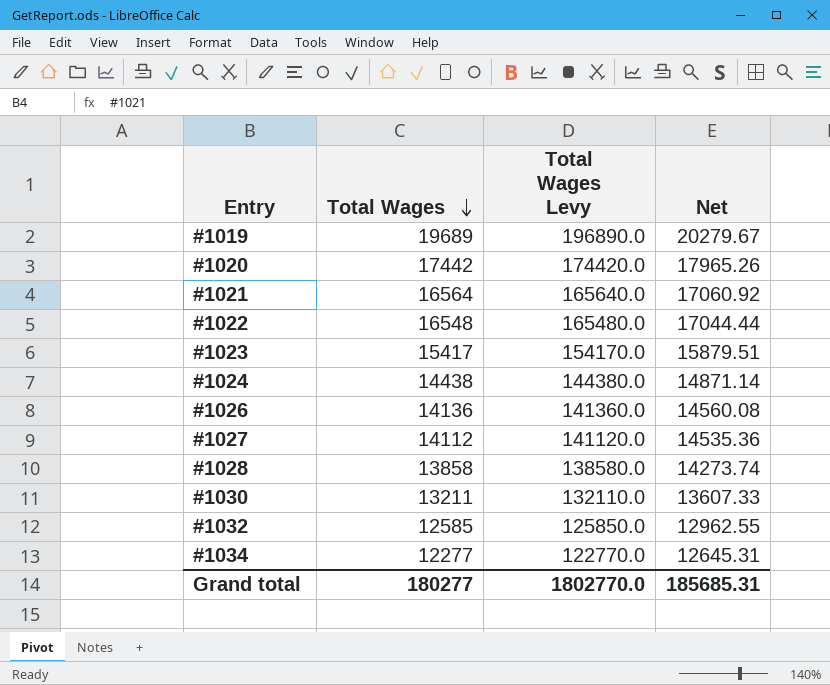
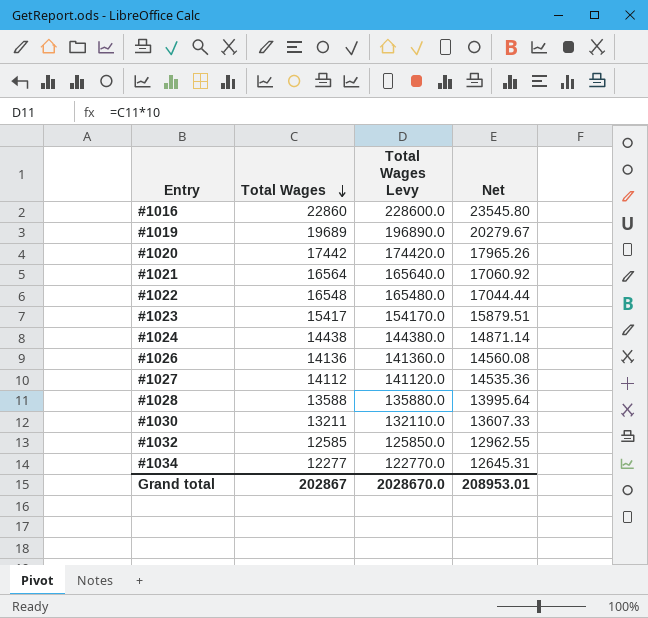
row #1016: none -> 22860 | 228600.0 | 23545.80
#1028 | Total Wages: 13858 -> 13588
#1028 | Total Wages Levy: 138580.0 -> 135880.0
#1028 | Net: 14273.74 -> 13995.64
Grand total | Total Wages: 180277 -> 202867
Grand total | Total Wages Levy: 1802770.0 -> 2028670.0
Grand total | Net: 185685.31 -> 208953.01

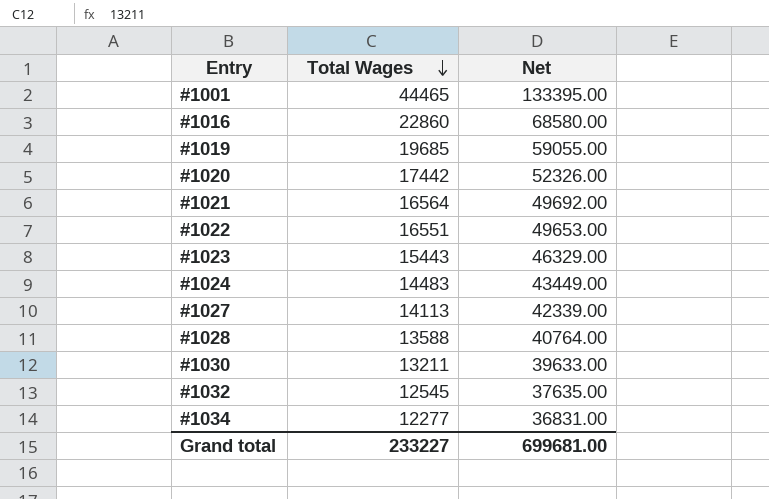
column Total Wages Levy | formula: [Total Wages] * 10 -> none
column Net | formula: [Total Wages] * 1.03 -> [Total Wages] * 3
row #1026: 14136 | 141360.0 | 14560.08 -> none
row #1001: none -> 44465 | 133395.00
#1019 | Total Wages: 19689 -> 19685
#1022 | Total Wages: 16548 -> 16551
#1023 | Total Wages: 15417 -> 15443
#1024 | Total Wages: 14438 -> 14483
#1027 | Total Wages: 14112 -> 14113
#1032 | Total Wages: 12585 -> 12545
Grand total | Total Wages: 202867 -> 233227
Grand total | Net: 208953.01 -> 699681.00

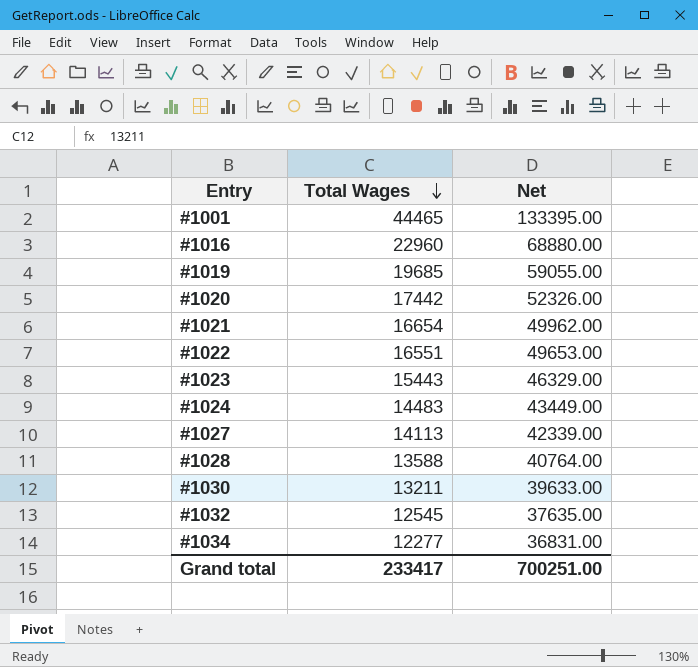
#1016 | Total Wages: 22860 -> 22960
#1016 | Net: 68580.00 -> 68880.00
#1021 | Total Wages: 16564 -> 16654
#1021 | Net: 49692.00 -> 49962.00
Grand total | Total Wages: 233227 -> 233417
Grand total | Net: 699681.00 -> 700251.00

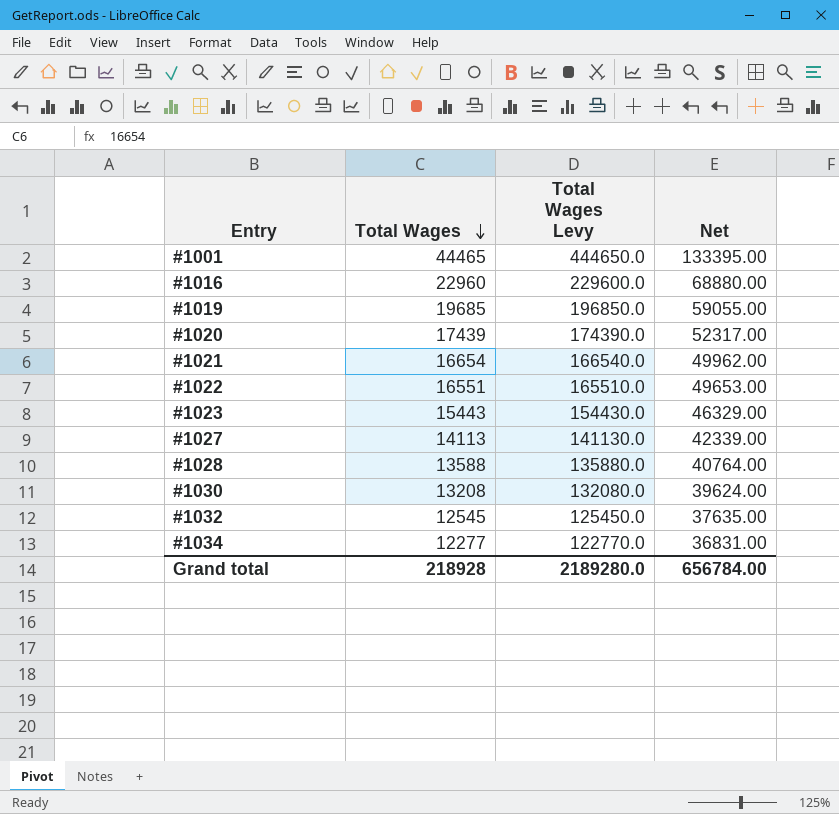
column Total Wages Levy | formula: none -> [Total Wages] * 10
row #1024: 14483 | 43449.00 -> none
#1020 | Total Wages: 17442 -> 17439
#1020 | Net: 52326.00 -> 52317.00
#1030 | Total Wages: 13211 -> 13208
#1030 | Net: 39633.00 -> 39624.00
Grand total | Total Wages: 233417 -> 218928
Grand total | Net: 700251.00 -> 656784.00

